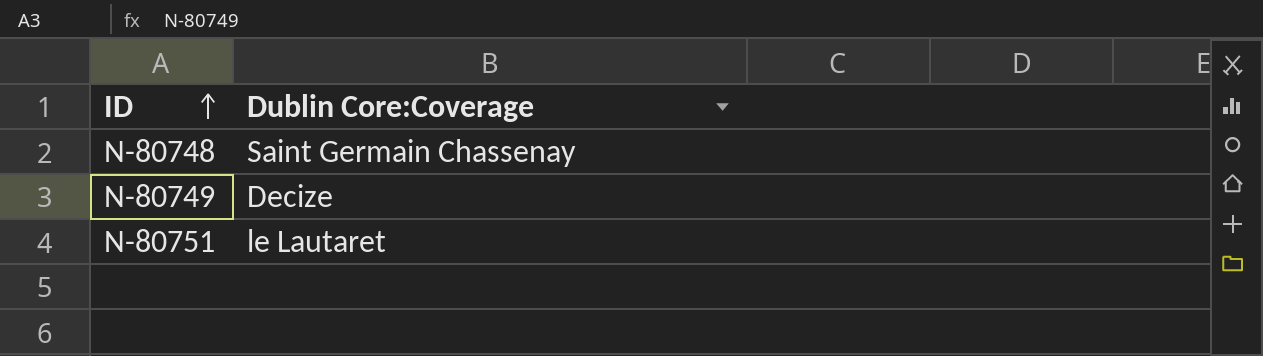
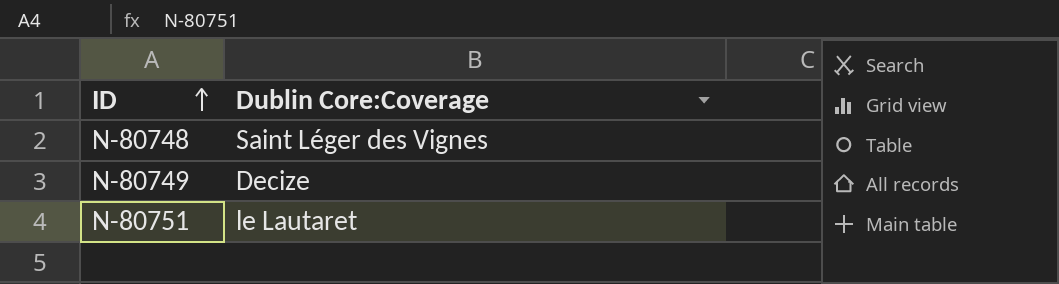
N-80748 | Dublin Core:Coverage: Saint Germain Chassenay -> Saint Léger des Vignes

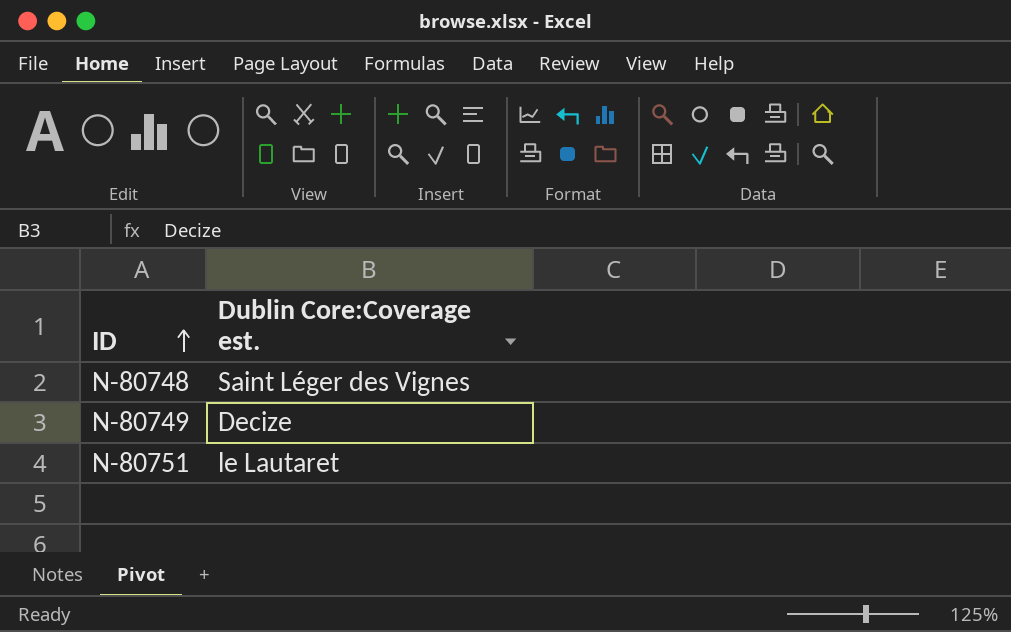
column name: Dublin Core:Coverage -> Dublin Core:Coverage est.

